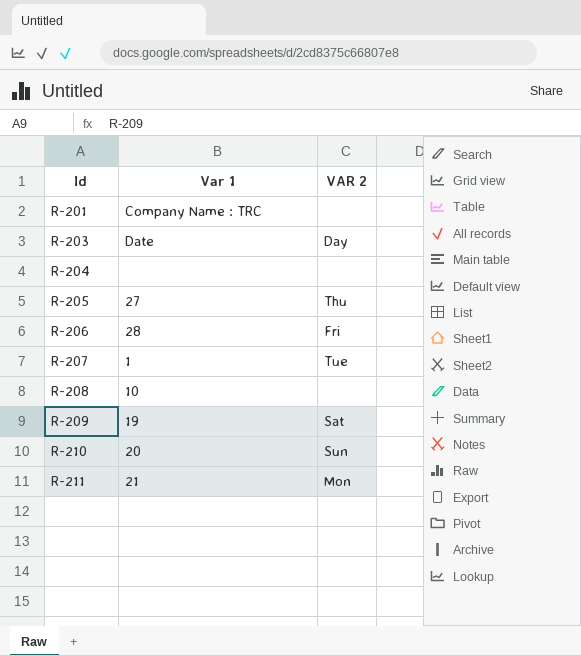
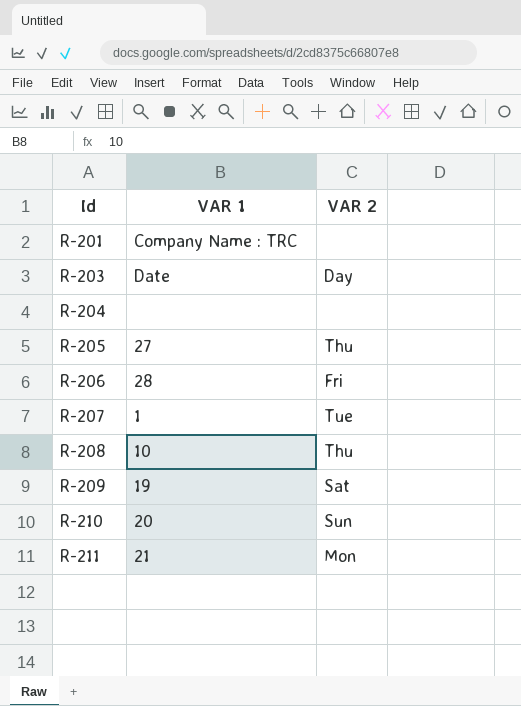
column name: Var 1 -> VAR 1
R-208 | VAR 2: none -> Thu

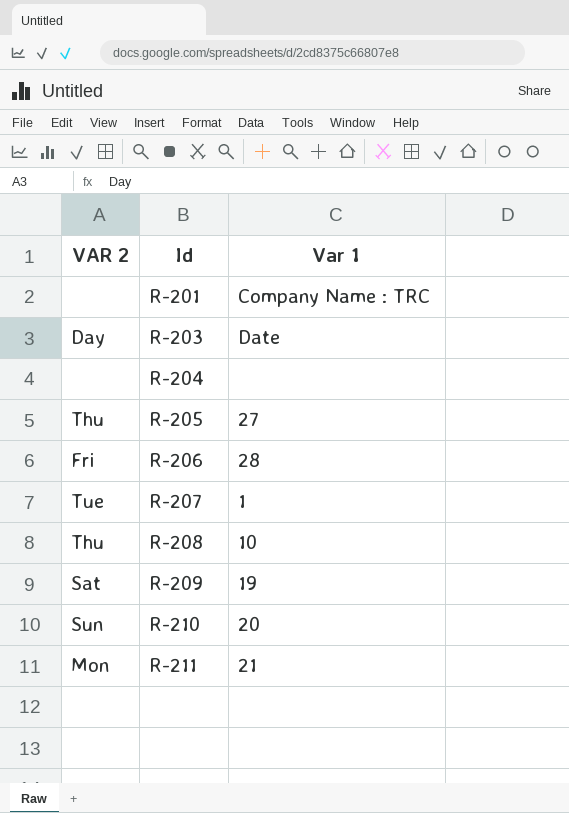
column VAR 2 | position: 3 -> 1
column name: VAR 1 -> Var 1

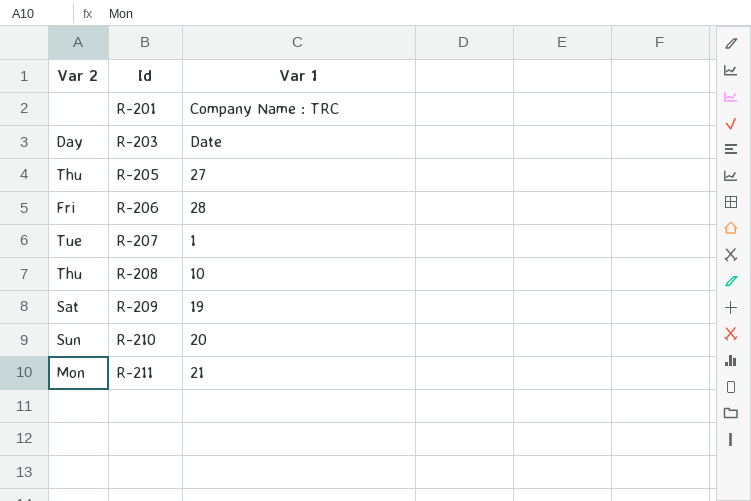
column name: VAR 2 -> Var 2
row R-204: none | none -> none

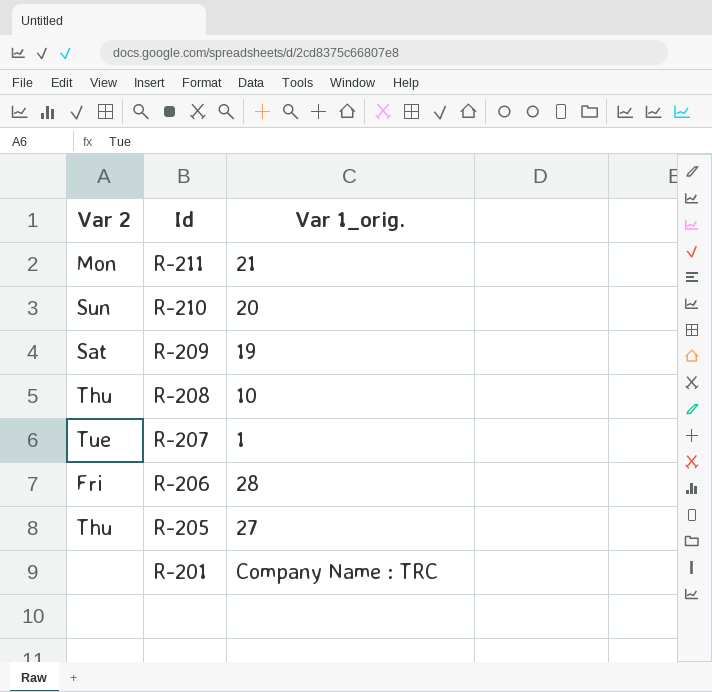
row order: Id ascending -> Id descending
column name: Var 1 -> Var 1_orig.
row R-203: Day | Date -> none

